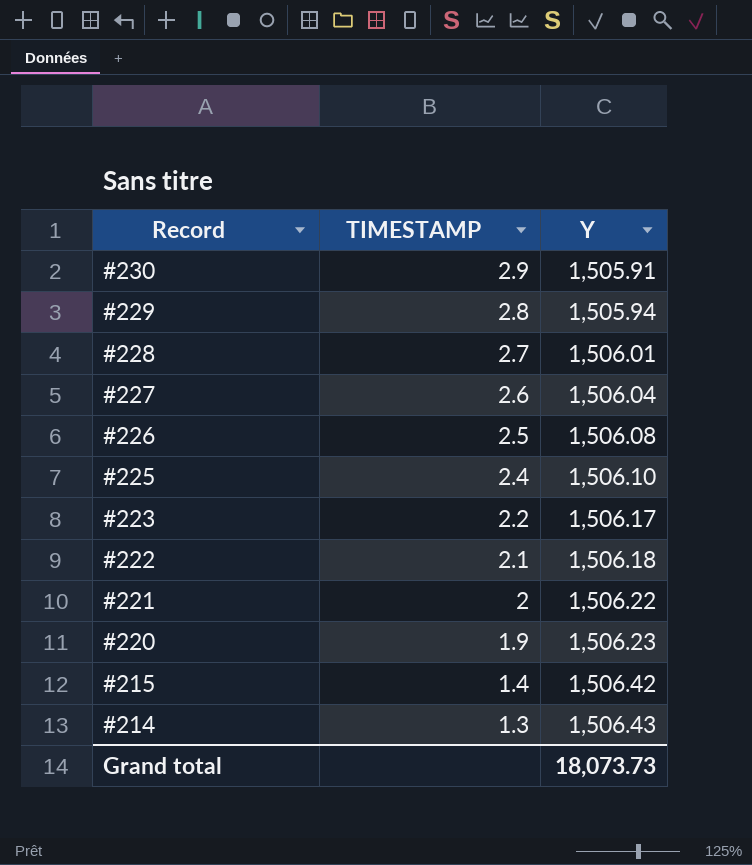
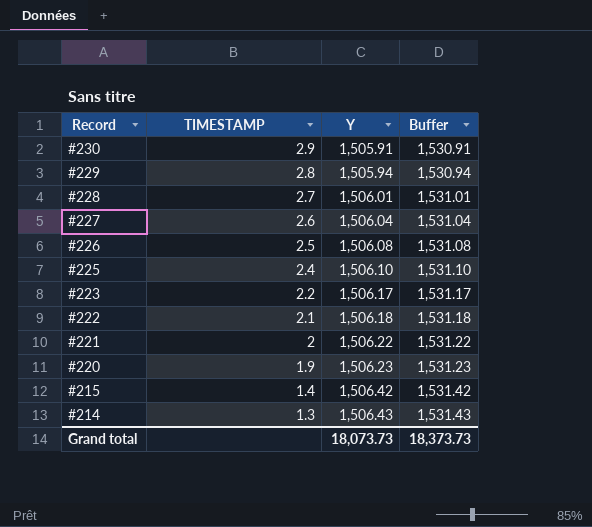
column Buffer | formula: none -> [Y] + 25

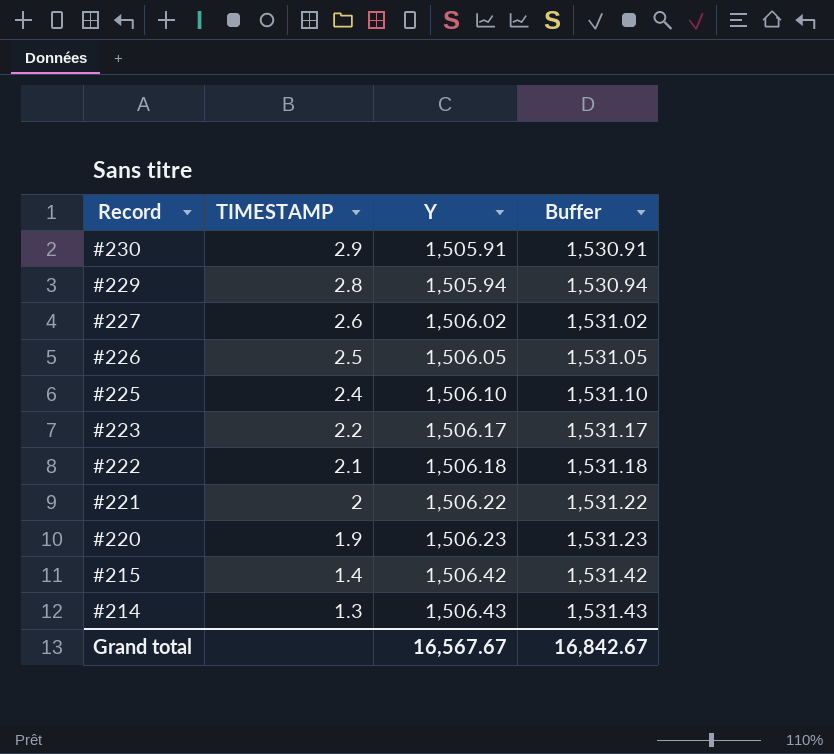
row #228: 2.7 | 1,506.01 | 1,531.01 -> none
#227 | Y: 1,506.04 -> 1,506.02
#227 | Buffer: 1,531.04 -> 1,531.02
#226 | Y: 1,506.08 -> 1,506.05
#226 | Buffer: 1,531.08 -> 1,531.05
Grand total | Y: 18,073.73 -> 16,567.67
Grand total | Buffer: 18,373.73 -> 16,842.67

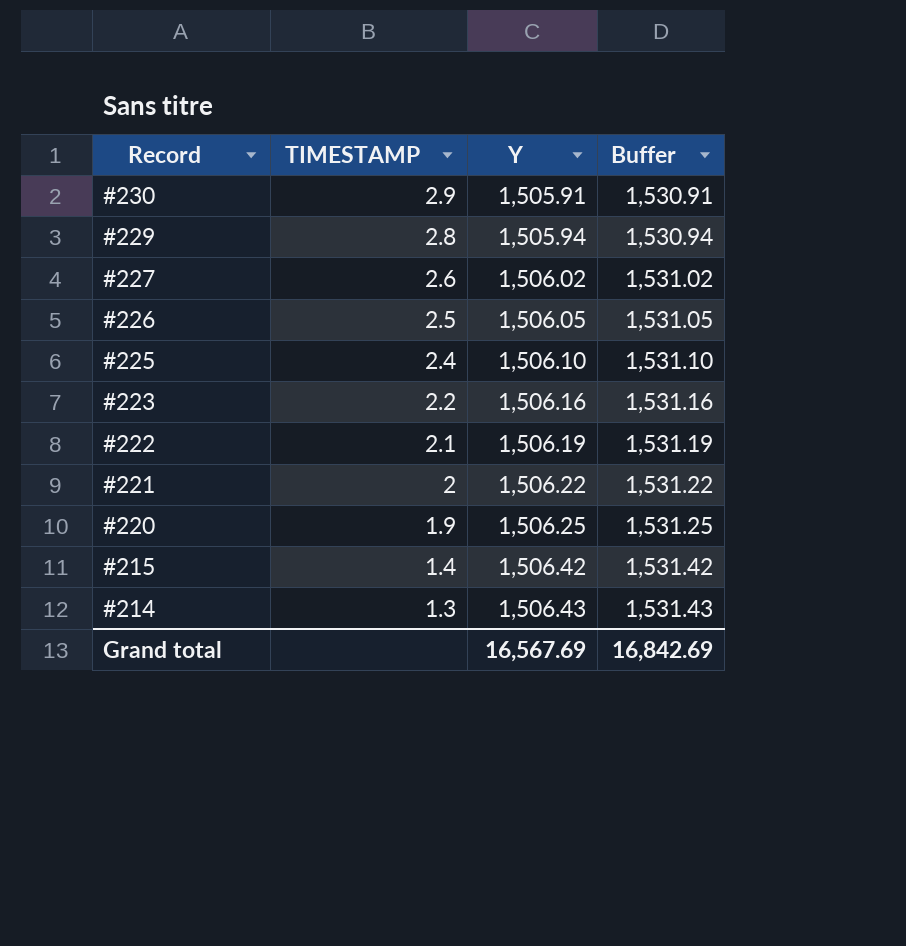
#223 | Y: 1,506.17 -> 1,506.16
#223 | Buffer: 1,531.17 -> 1,531.16
#222 | Y: 1,506.18 -> 1,506.19
#222 | Buffer: 1,531.18 -> 1,531.19
#220 | Y: 1,506.23 -> 1,506.25
#220 | Buffer: 1,531.23 -> 1,531.25
Grand total | Y: 16,567.67 -> 16,567.69
Grand total | Buffer: 16,842.67 -> 16,842.69

